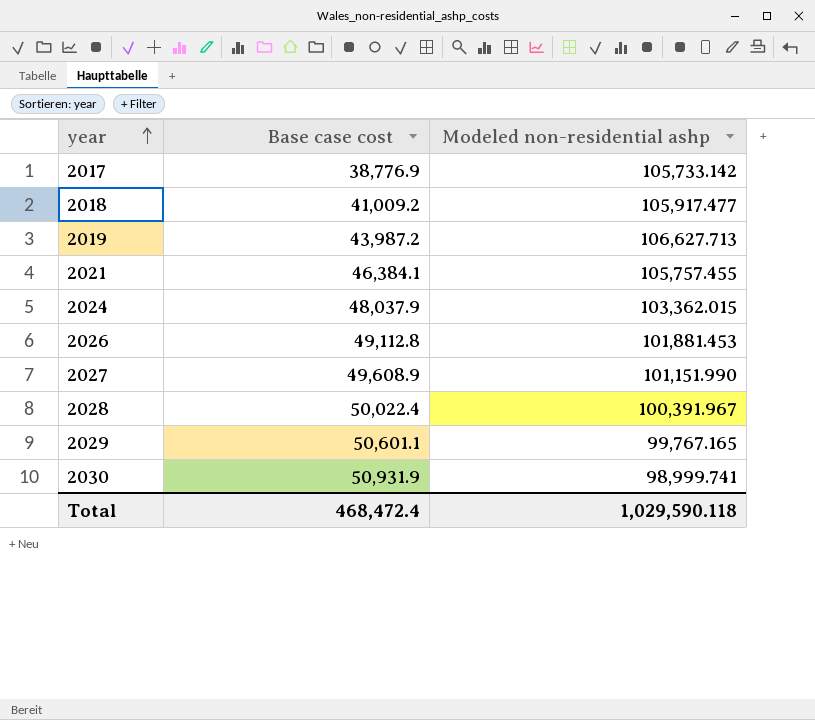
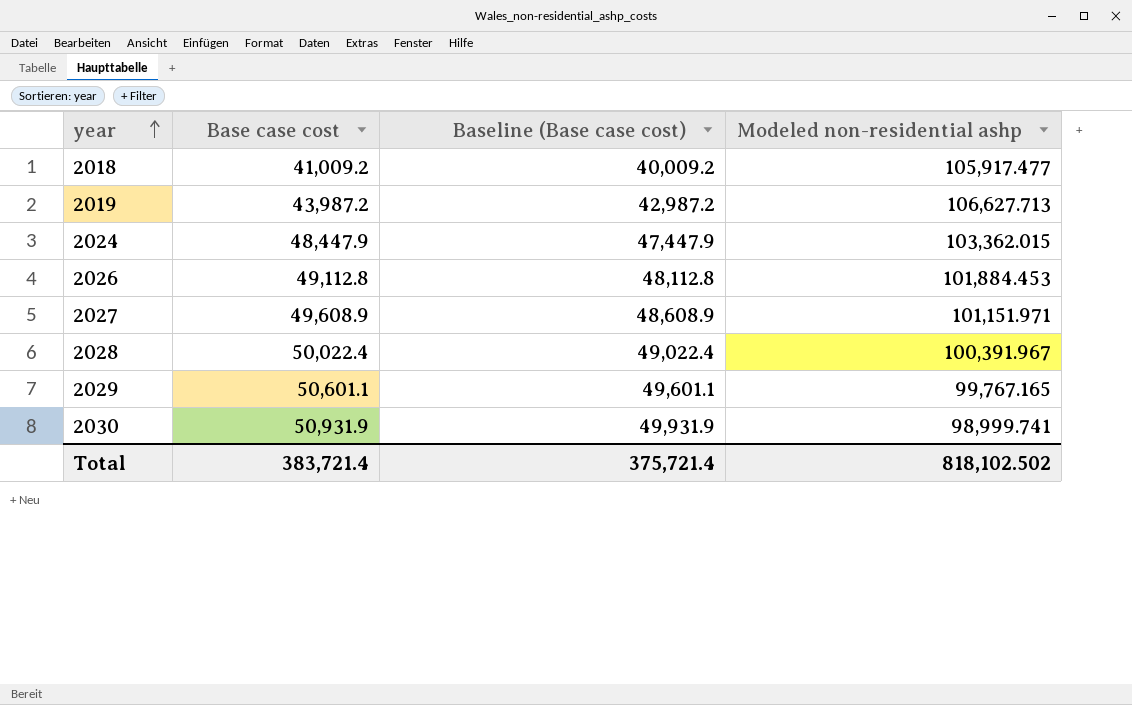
column Baseline (Base case cost) | formula: none -> [Base case cost] - 1000
row 2017: 38,776.9 | 105,733.142 -> none
row 2021: 46,384.1 | 105,757.455 -> none
2024 | Base case cost: 48,037.9 -> 48,447.9
2026 | Modeled non-residential ashp: 101,881.453 -> 101,884.453
2027 | Modeled non-residential ashp: 101,151.990 -> 101,151.971
Total | Base case cost: 468,472.4 -> 383,721.4
Total | Modeled non-residential ashp: 1,029,590.118 -> 818,102.502

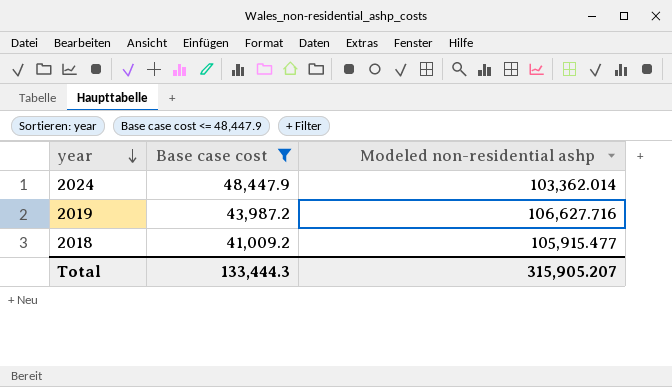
filter: none -> Base case cost <= 48,447.9
row order: year ascending -> year descending
column Baseline (Base case cost) | formula: [Base case cost] - 1000 -> none
2024 | Modeled non-residential ashp: 103,362.015 -> 103,362.014
2019 | Modeled non-residential ashp: 106,627.713 -> 106,627.716
2018 | Modeled non-residential ashp: 105,917.477 -> 105,915.477
Total | Base case cost: 383,721.4 -> 133,444.3
Total | Modeled non-residential ashp: 818,102.502 -> 315,905.207

